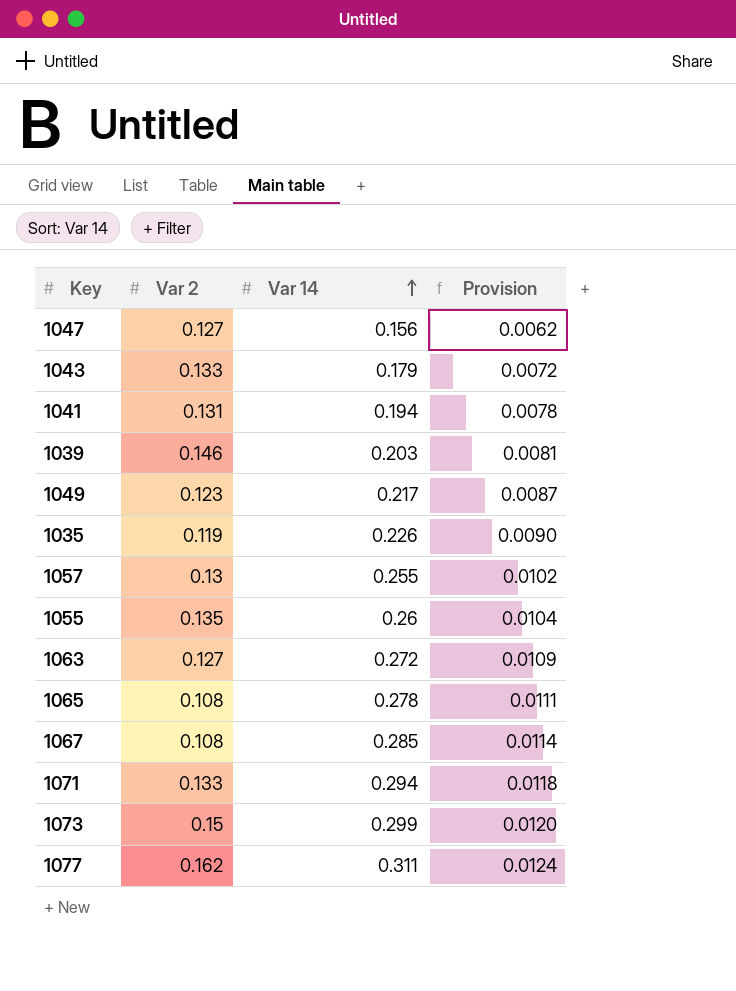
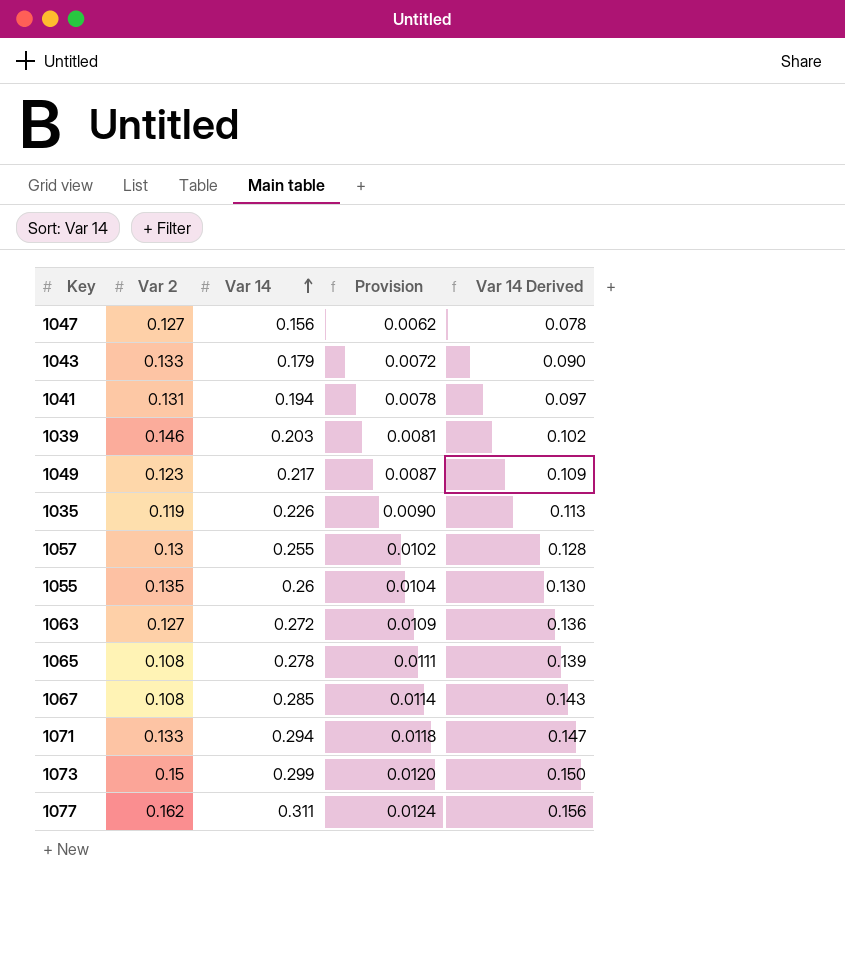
column Var 14 Derived | formula: none -> [Var 14] * 0.5

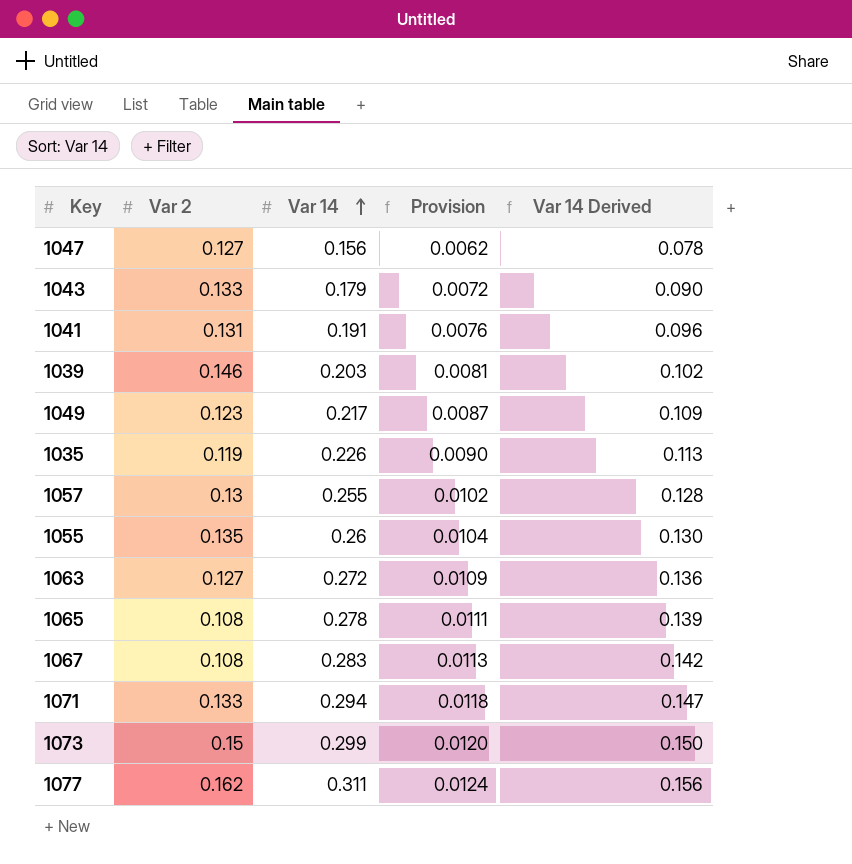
1041 | Var 14: 0.194 -> 0.191
1041 | Provision: 0.0078 -> 0.0076
1041 | Var 14 Derived: 0.097 -> 0.096
1067 | Var 14: 0.285 -> 0.283
1067 | Provision: 0.0114 -> 0.0113
1067 | Var 14 Derived: 0.143 -> 0.142

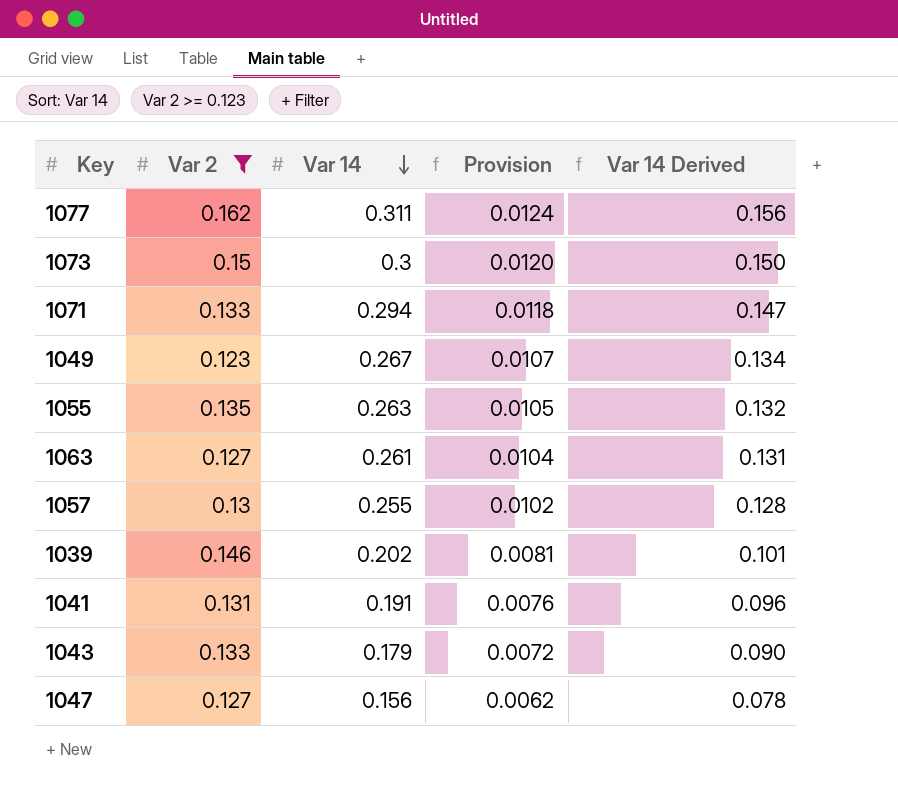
filter: none -> Var 2 >= 0.123
row order: Var 14 ascending -> Var 14 descending
1073 | Var 14: 0.299 -> 0.3
1049 | Var 14: 0.217 -> 0.267
1049 | Provision: 0.0087 -> 0.0107
1049 | Var 14 Derived: 0.109 -> 0.134
1055 | Var 14: 0.26 -> 0.263
1055 | Provision: 0.0104 -> 0.0105
1055 | Var 14 Derived: 0.130 -> 0.132
1063 | Var 14: 0.272 -> 0.261
1063 | Provision: 0.0109 -> 0.0104
1063 | Var 14 Derived: 0.136 -> 0.131
1039 | Var 14: 0.203 -> 0.202
1039 | Var 14 Derived: 0.102 -> 0.101

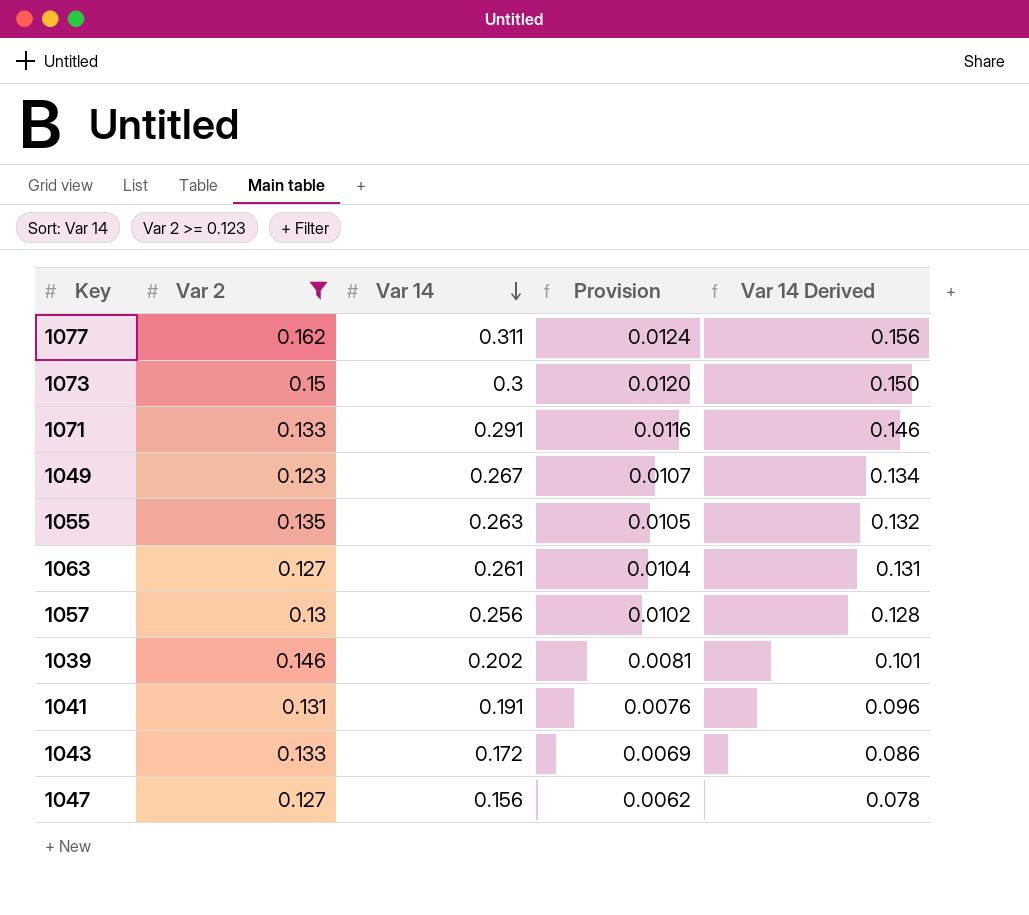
1071 | Var 14: 0.294 -> 0.291
1071 | Provision: 0.0118 -> 0.0116
1071 | Var 14 Derived: 0.147 -> 0.146
1057 | Var 14: 0.255 -> 0.256
1043 | Var 14: 0.179 -> 0.172
1043 | Provision: 0.0072 -> 0.0069
1043 | Var 14 Derived: 0.090 -> 0.086

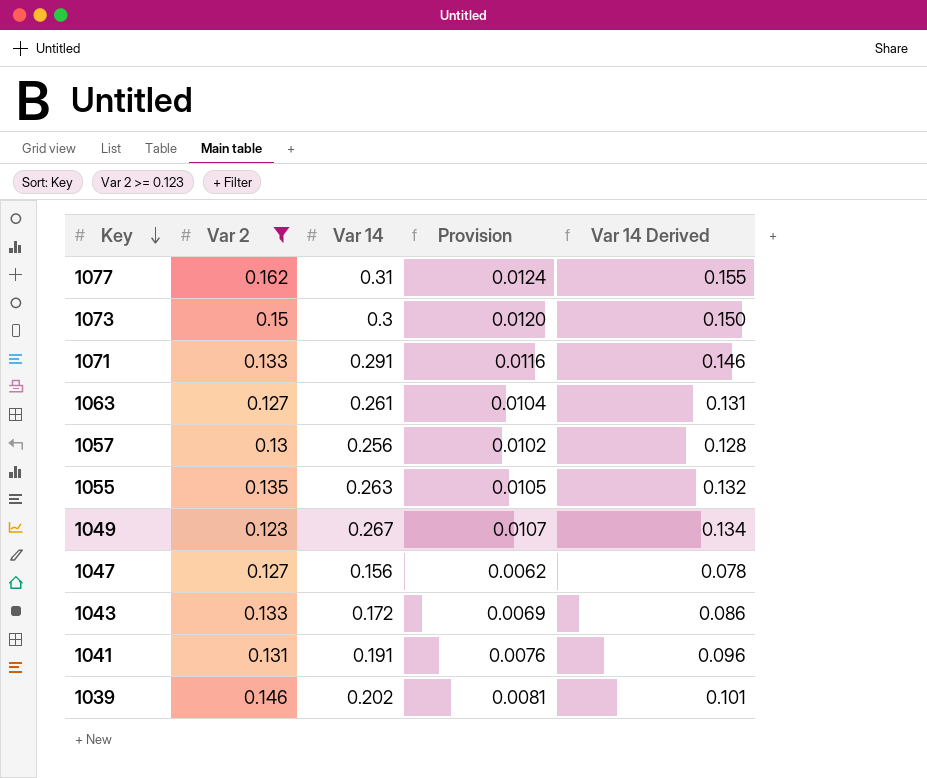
row order: Var 14 descending -> Key descending
1077 | Var 14: 0.311 -> 0.31
1077 | Var 14 Derived: 0.156 -> 0.155

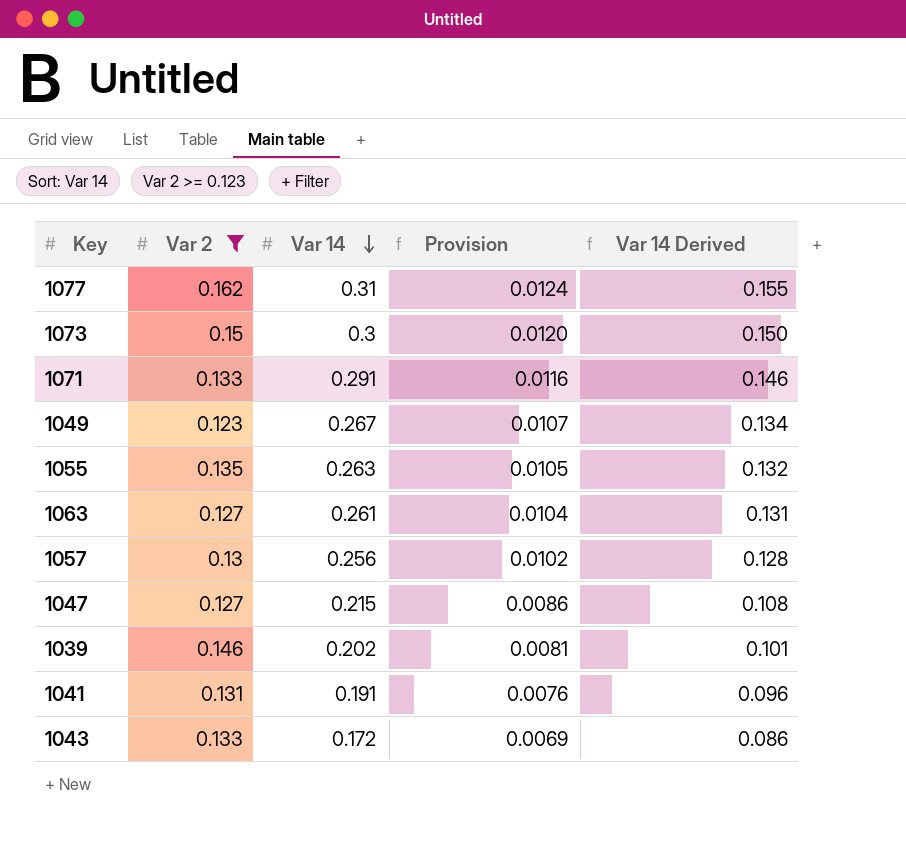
row order: Key descending -> Var 14 descending
1047 | Var 14: 0.156 -> 0.215
1047 | Provision: 0.0062 -> 0.0086
1047 | Var 14 Derived: 0.078 -> 0.108

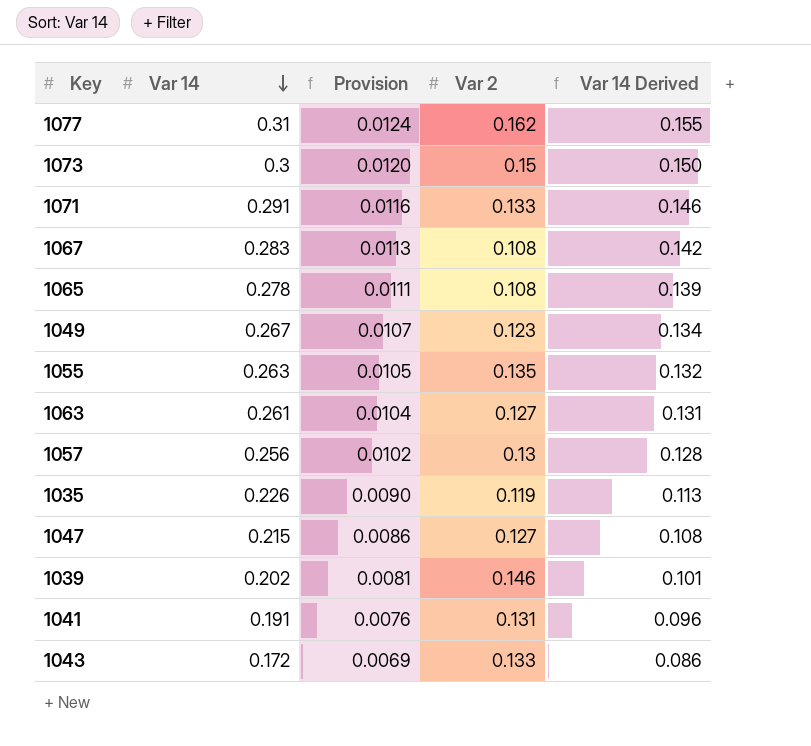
filter: Var 2 >= 0.123 -> none
column Var 2 | position: 2 -> 4

